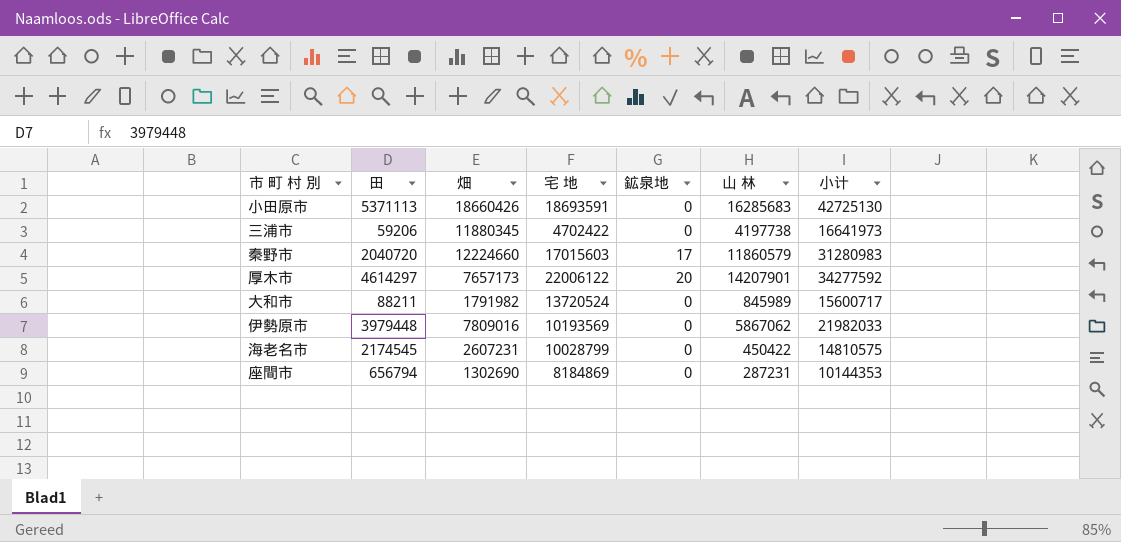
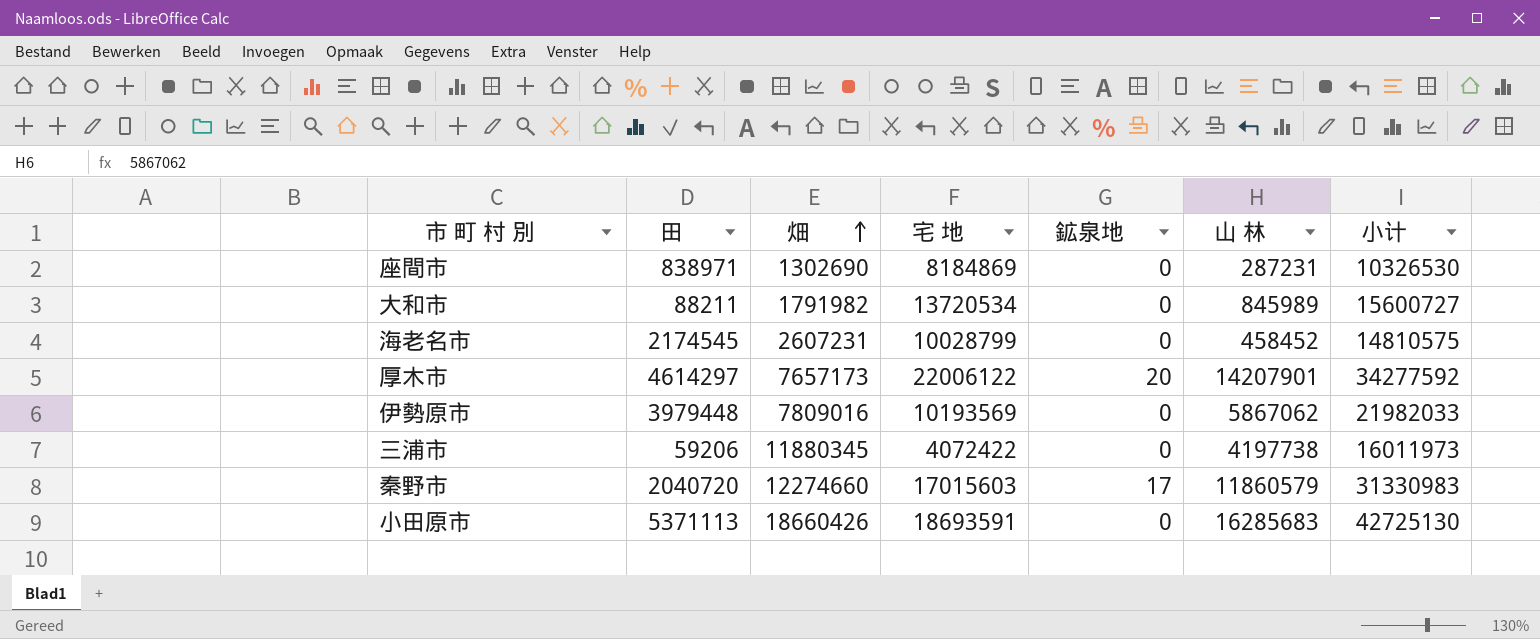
row order: none -> 畑 ascending
座間市 | 田: 656794 -> 838971
座間市 | 小计: 10144353 -> 10326530
大和市 | 宅 地: 13720524 -> 13720534
大和市 | 小计: 15600717 -> 15600727
海老名市 | 山 林: 450422 -> 458452
三浦市 | 宅 地: 4702422 -> 4072422
三浦市 | 小计: 16641973 -> 16011973
秦野市 | 畑: 12224660 -> 12274660
秦野市 | 小计: 31280983 -> 31330983

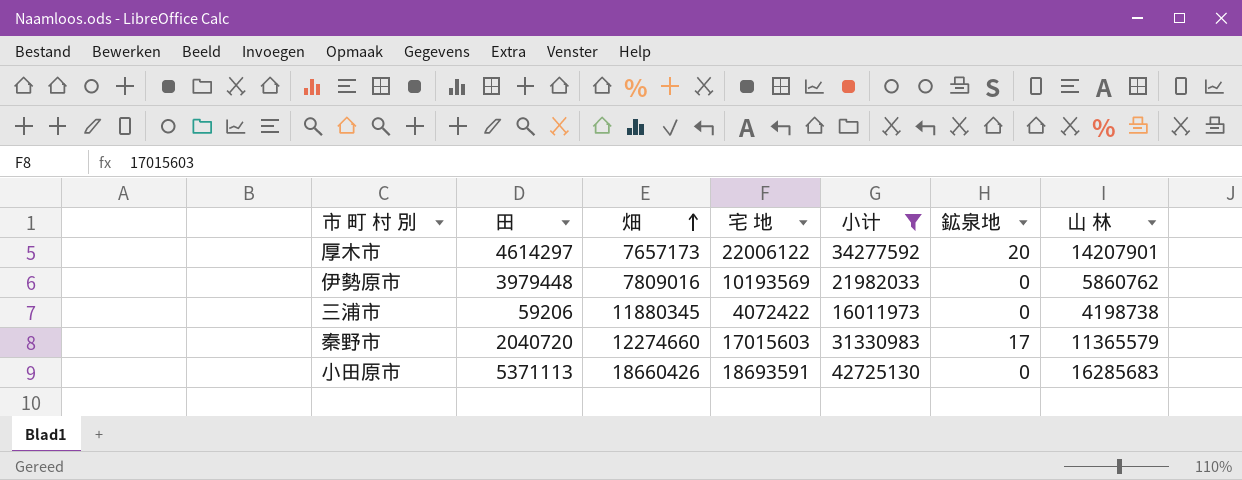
filter: none -> 小计 >= 16011973
column 小计 | position: 7 -> 5
伊勢原市 | 山 林: 5867062 -> 5860762
三浦市 | 山 林: 4197738 -> 4198738
秦野市 | 山 林: 11860579 -> 11365579

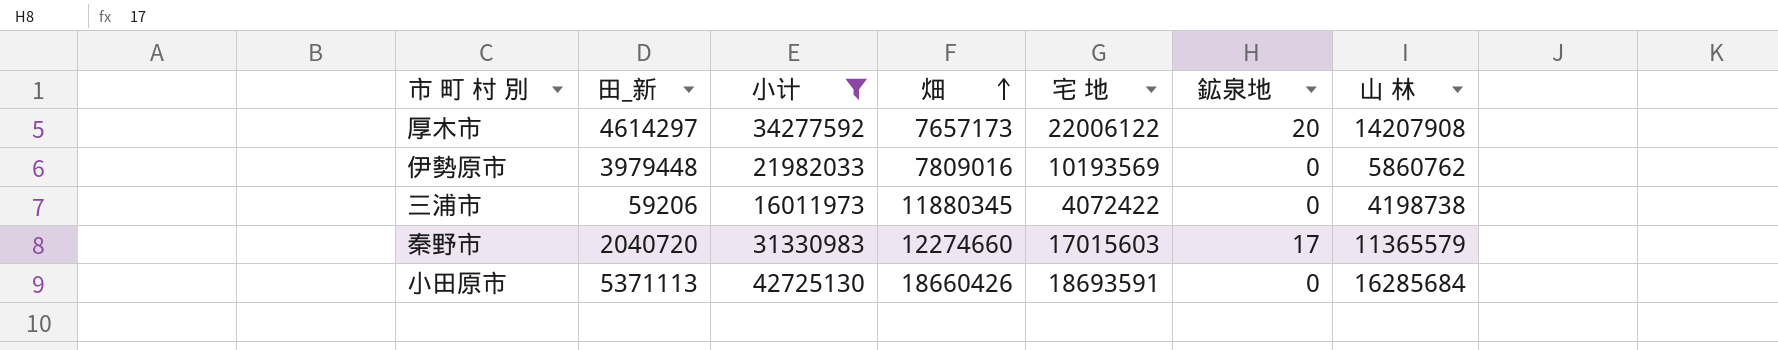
column name: 田 -> 田_新
column 小计 | position: 5 -> 3
厚木市 | 山 林: 14207901 -> 14207908
小田原市 | 山 林: 16285683 -> 16285684

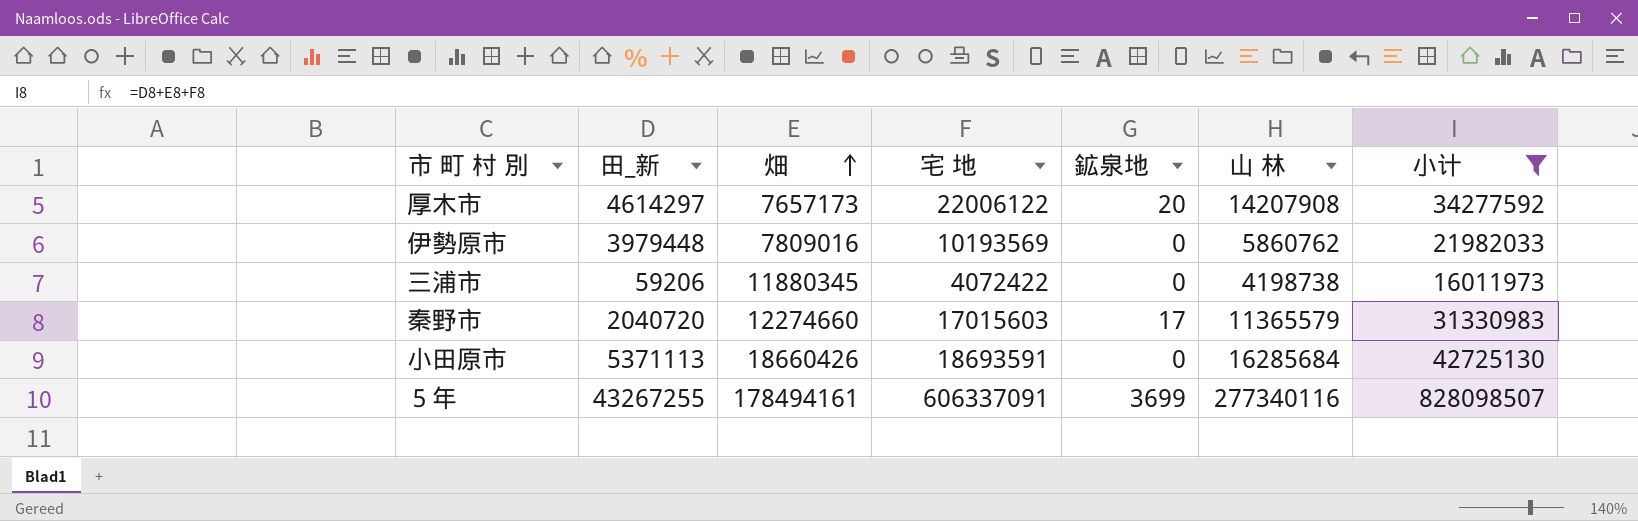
column 小计 | position: 3 -> 7
row ５年: none -> 43267255 | 178494161 | 606337091 | 3699 | 277340116 | 828098507

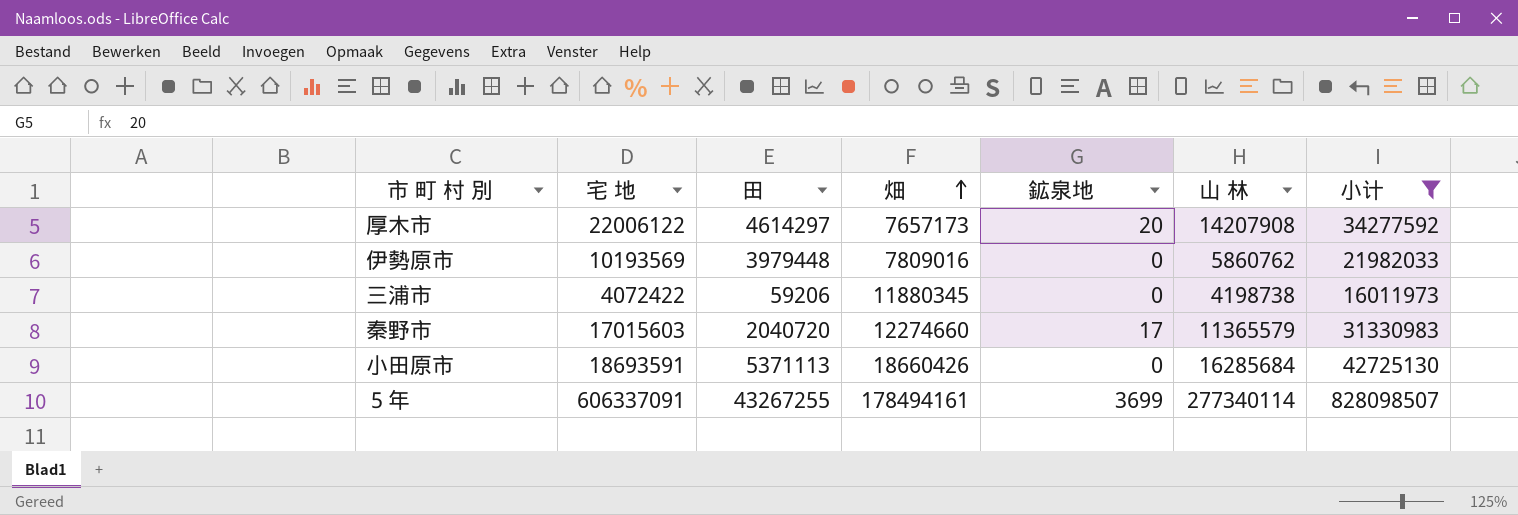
column 宅 地 | position: 4 -> 2
column name: 田_新 -> 田
５年 | 山 林: 277340116 -> 277340114

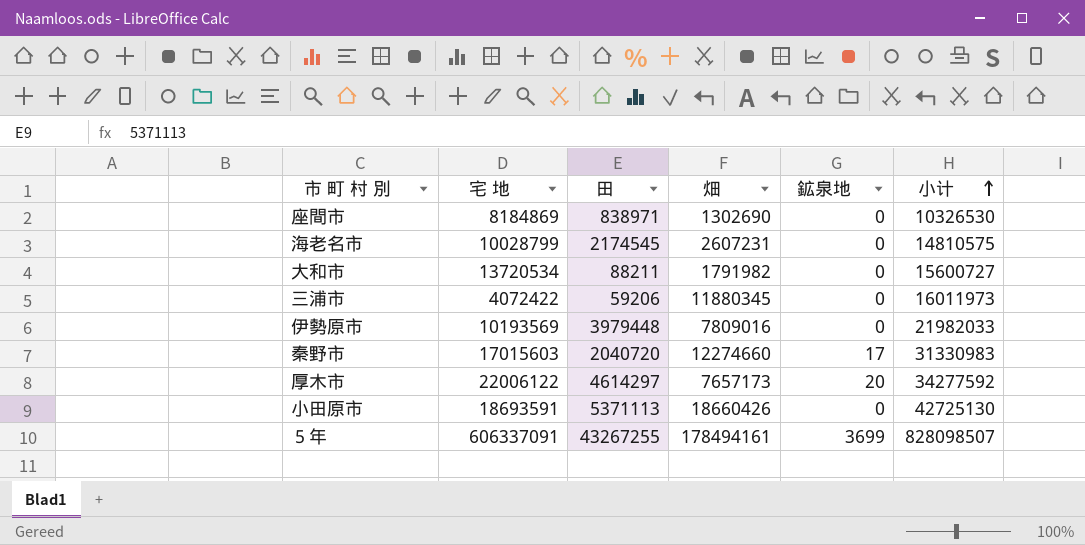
filter: 小计 >= 16011973 -> none
row order: 畑 ascending -> 小计 ascending
column 山 林 | position: 6 -> none

